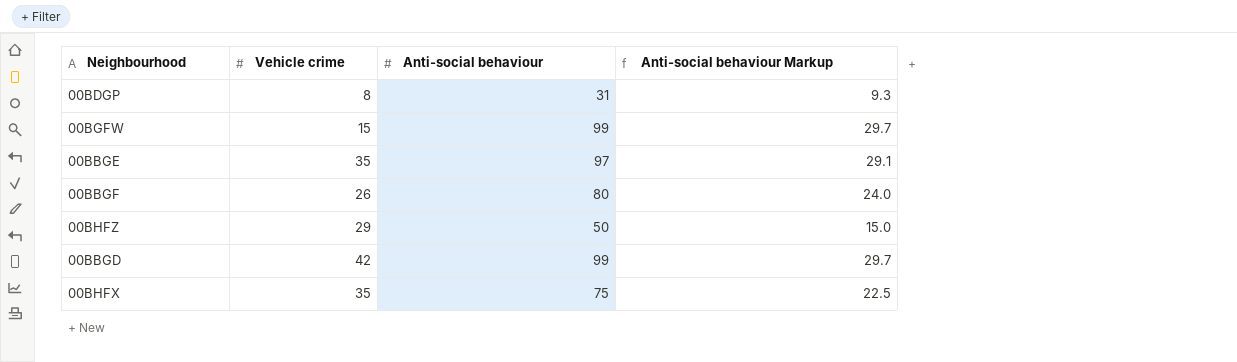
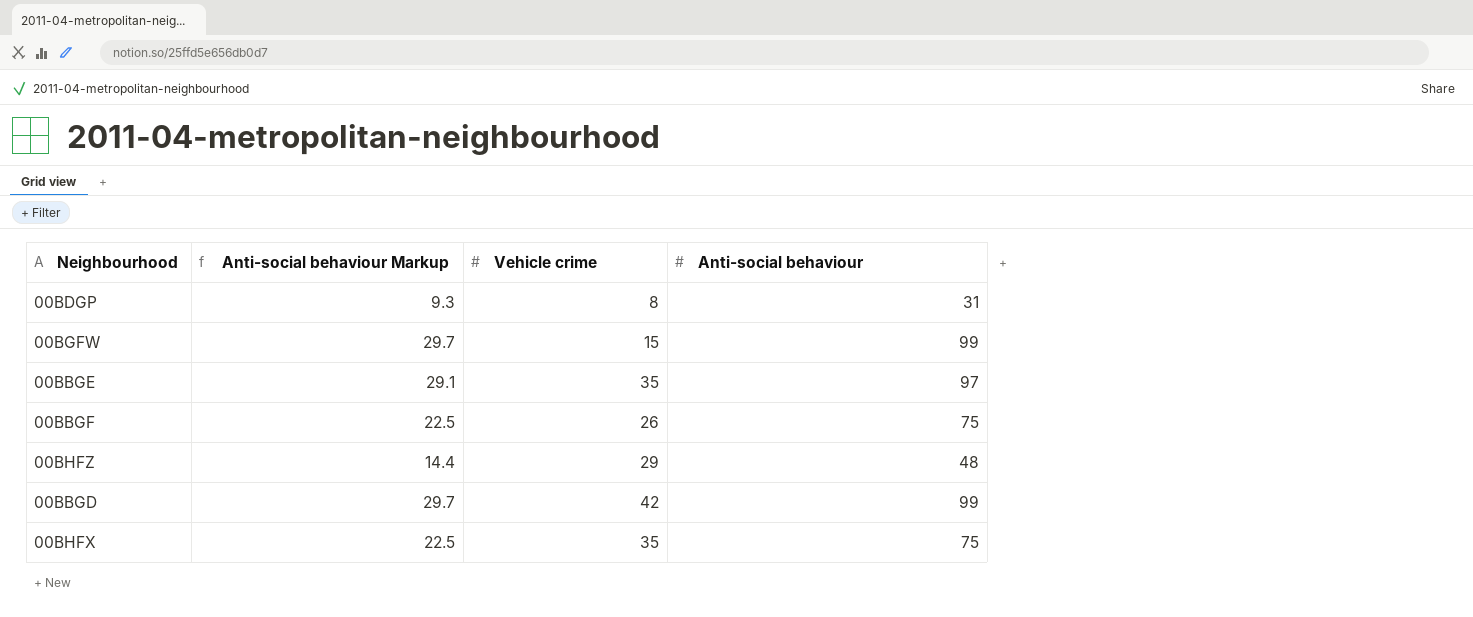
column Anti-social behaviour Markup | position: 4 -> 2
00BBGF | Anti-social behaviour Markup: 24.0 -> 22.5
00BBGF | Anti-social behaviour: 80 -> 75
00BHFZ | Anti-social behaviour Markup: 15.0 -> 14.4
00BHFZ | Anti-social behaviour: 50 -> 48

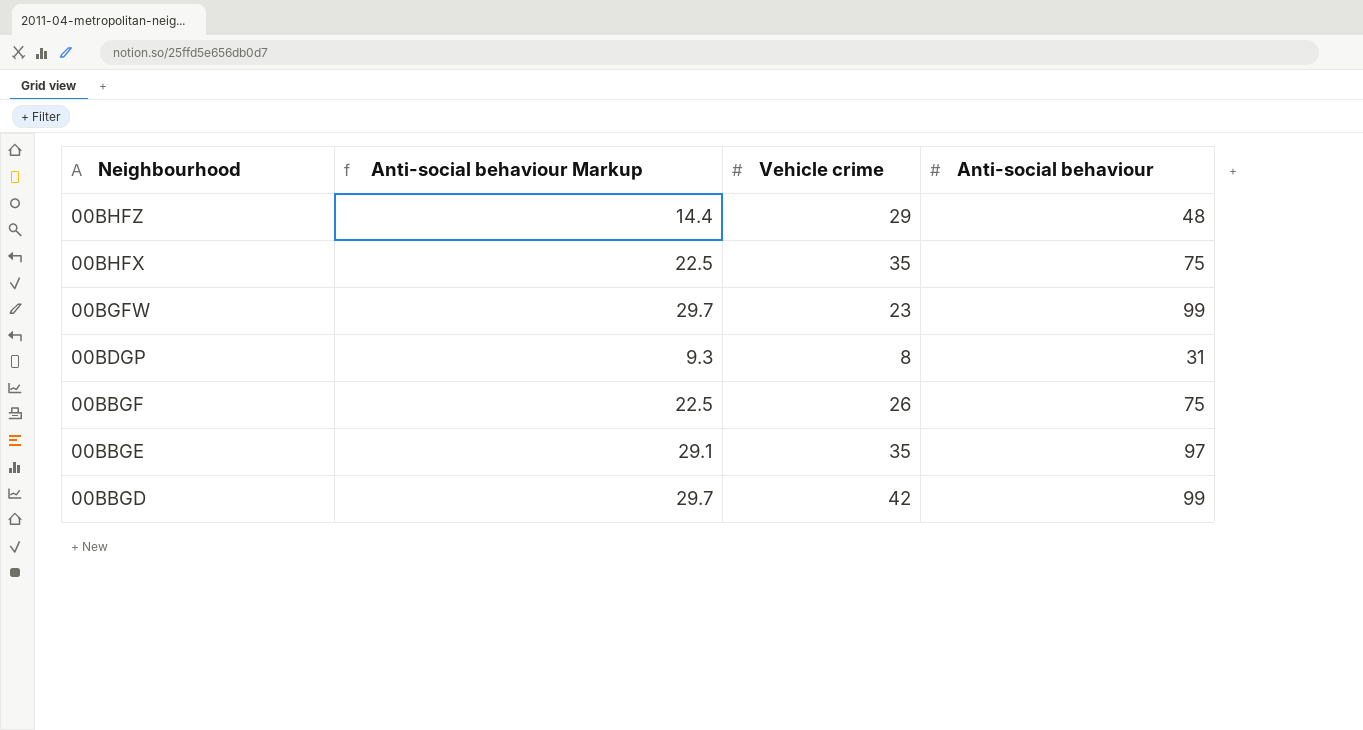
row order: none -> Neighbourhood descending
00BGFW | Vehicle crime: 15 -> 23

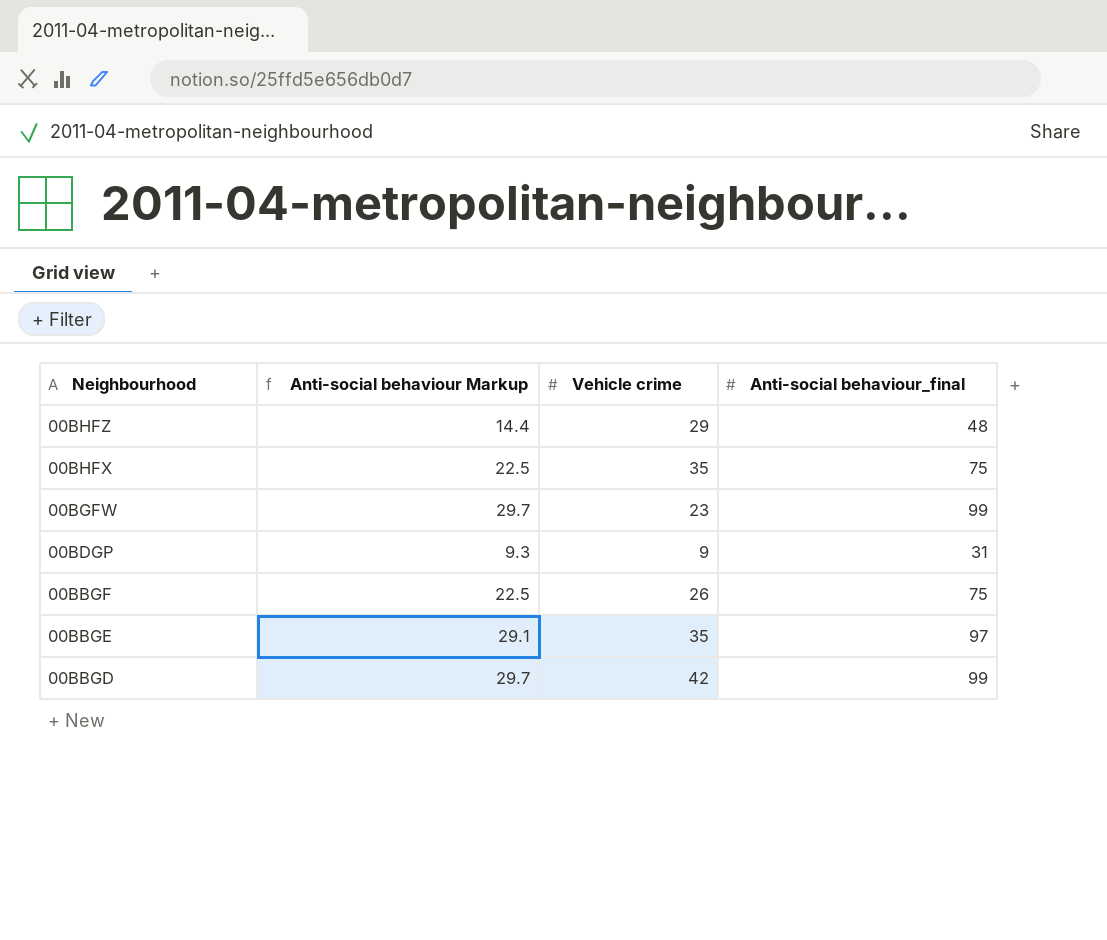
column name: Anti-social behaviour -> Anti-social behaviour_final
00BDGP | Vehicle crime: 8 -> 9

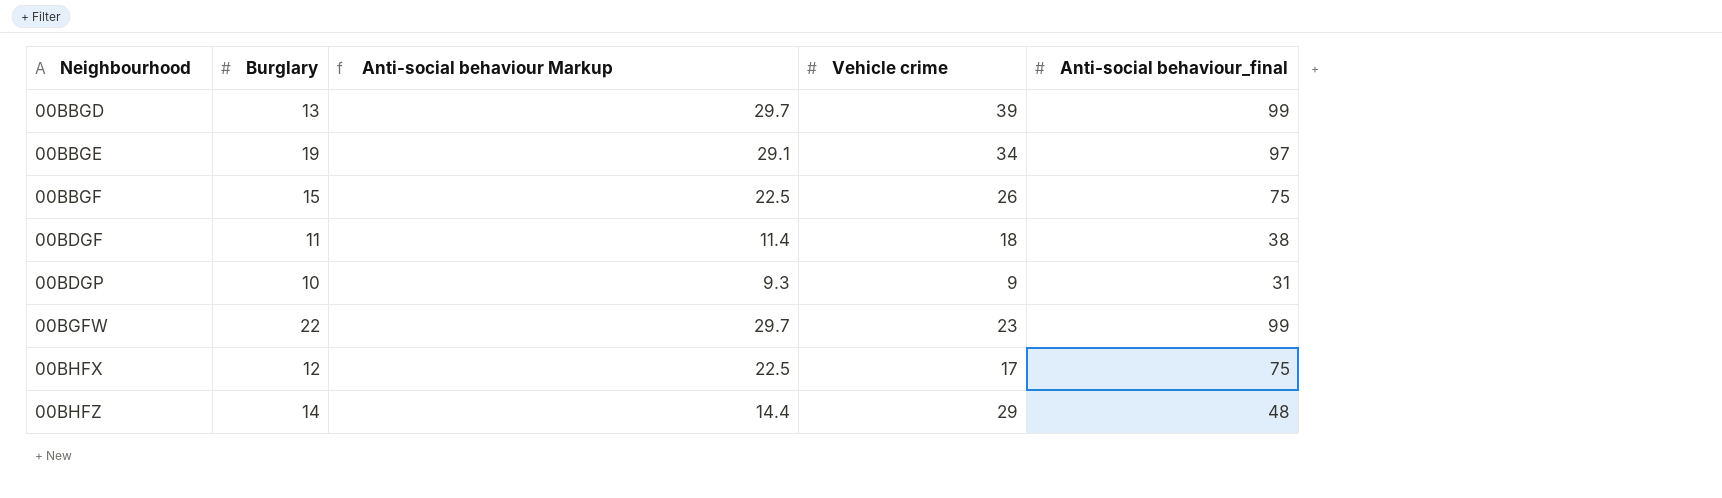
row order: Neighbourhood descending -> Neighbourhood ascending
column Burglary | position: none -> 2
00BBGD | Vehicle crime: 42 -> 39
00BBGE | Vehicle crime: 35 -> 34
row 00BDGF: none -> 11 | 11.4 | 18 | 38
00BHFX | Vehicle crime: 35 -> 17

